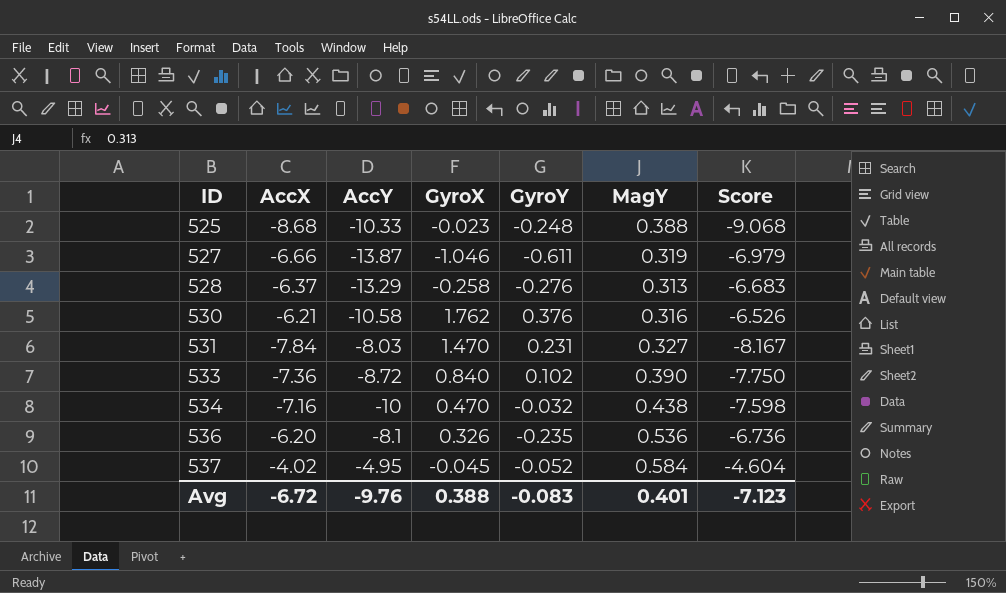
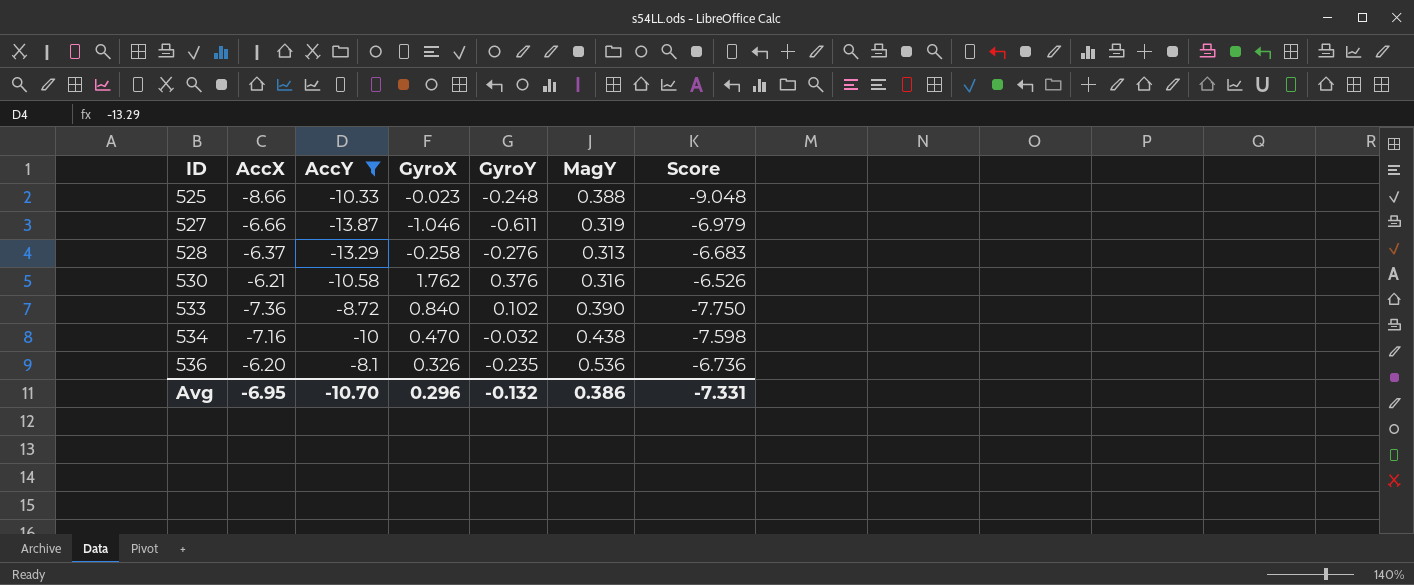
filter: none -> AccY <= -8.1
525 | AccX: -8.68 -> -8.66
525 | Score: -9.068 -> -9.048
Avg | AccX: -6.72 -> -6.95
Avg | AccY: -9.76 -> -10.70
Avg | GyroX: 0.388 -> 0.296
Avg | GyroY: -0.083 -> -0.132
Avg | MagY: 0.401 -> 0.386
Avg | Score: -7.123 -> -7.331

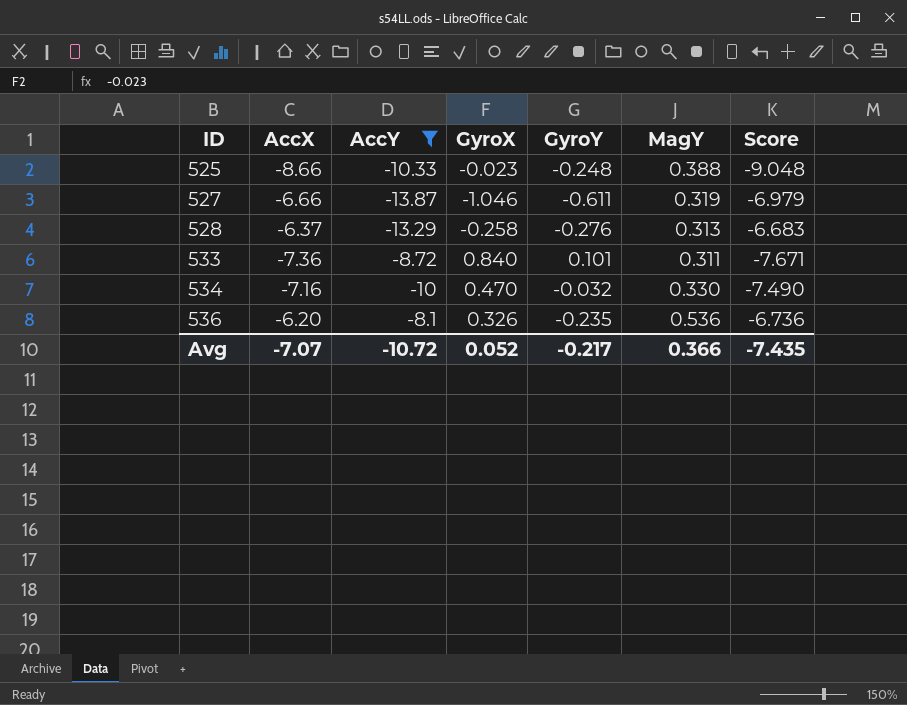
row 530: -6.21 | -10.58 | 1.762 | 0.376 | 0.316 | -6.526 -> none
533 | GyroY: 0.102 -> 0.101
533 | MagY: 0.390 -> 0.311
533 | Score: -7.750 -> -7.671
534 | MagY: 0.438 -> 0.330
534 | Score: -7.598 -> -7.490
Avg | AccX: -6.95 -> -7.07
Avg | AccY: -10.70 -> -10.72
Avg | GyroX: 0.296 -> 0.052
Avg | GyroY: -0.132 -> -0.217
Avg | MagY: 0.386 -> 0.366
Avg | Score: -7.331 -> -7.435

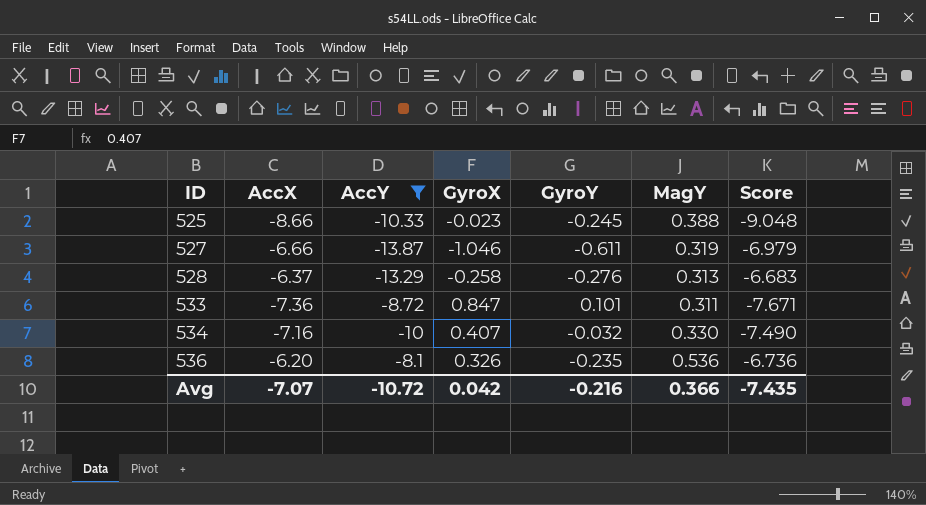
525 | GyroY: -0.248 -> -0.245
533 | GyroX: 0.840 -> 0.847
534 | GyroX: 0.470 -> 0.407
Avg | GyroX: 0.052 -> 0.042
Avg | GyroY: -0.217 -> -0.216

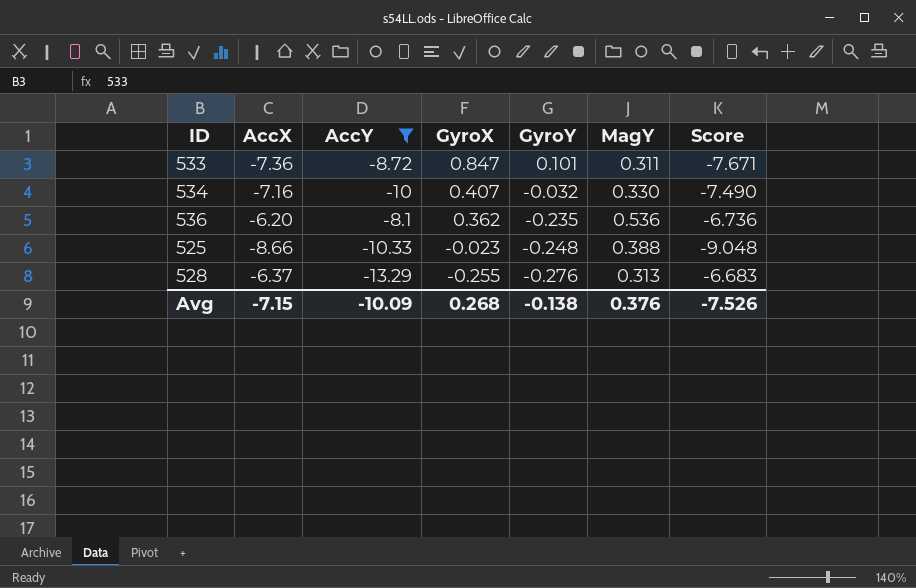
row order: ID ascending -> GyroX descending
row 527: -6.66 | -13.87 | -1.046 | -0.611 | 0.319 | -6.979 -> none
536 | GyroX: 0.326 -> 0.362
525 | GyroY: -0.245 -> -0.248
528 | GyroX: -0.258 -> -0.255
Avg | AccX: -7.07 -> -7.15
Avg | AccY: -10.72 -> -10.09
Avg | GyroX: 0.042 -> 0.268
Avg | GyroY: -0.216 -> -0.138
Avg | MagY: 0.366 -> 0.376
Avg | Score: -7.435 -> -7.526

